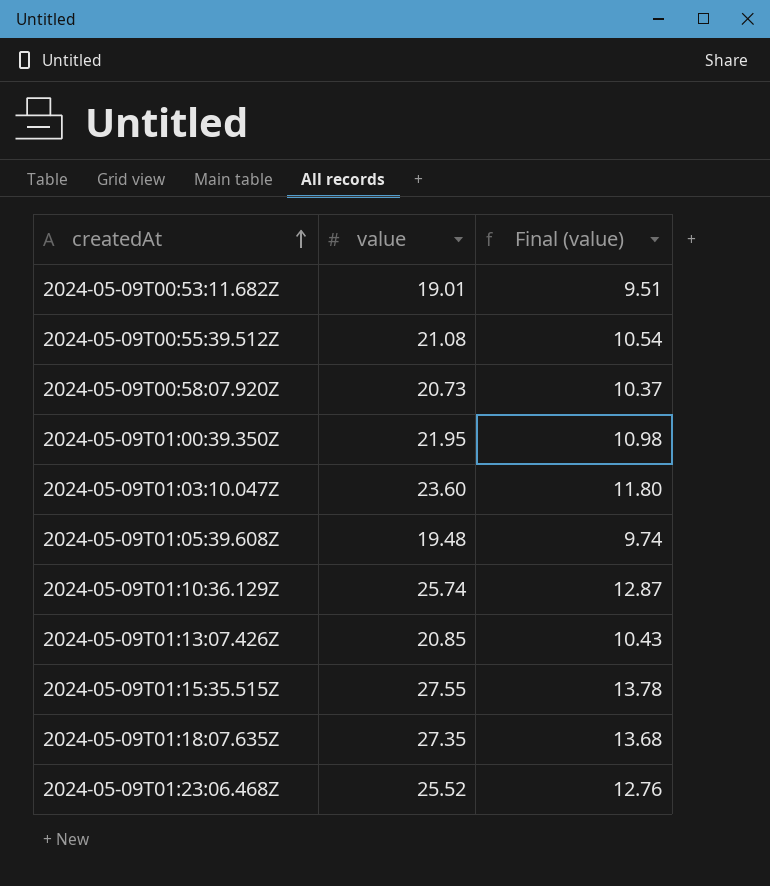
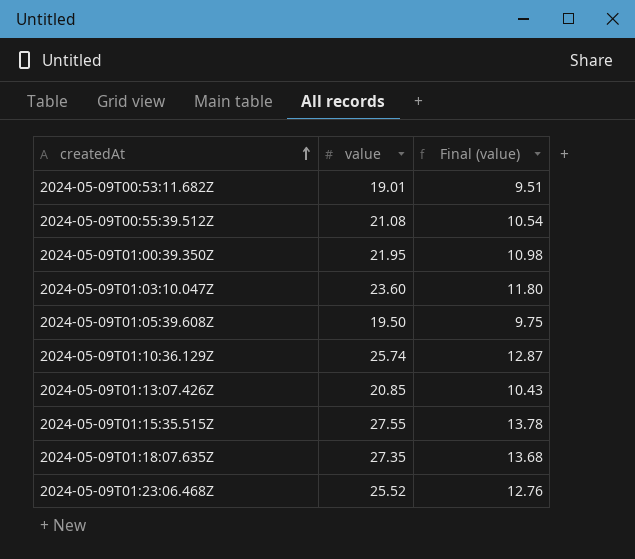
row 2024-05-09T00:58:07.920Z: 20.73 | 10.37 -> none
2024-05-09T01:05:39.608Z | value: 19.48 -> 19.50
2024-05-09T01:05:39.608Z | Final (value): 9.74 -> 9.75

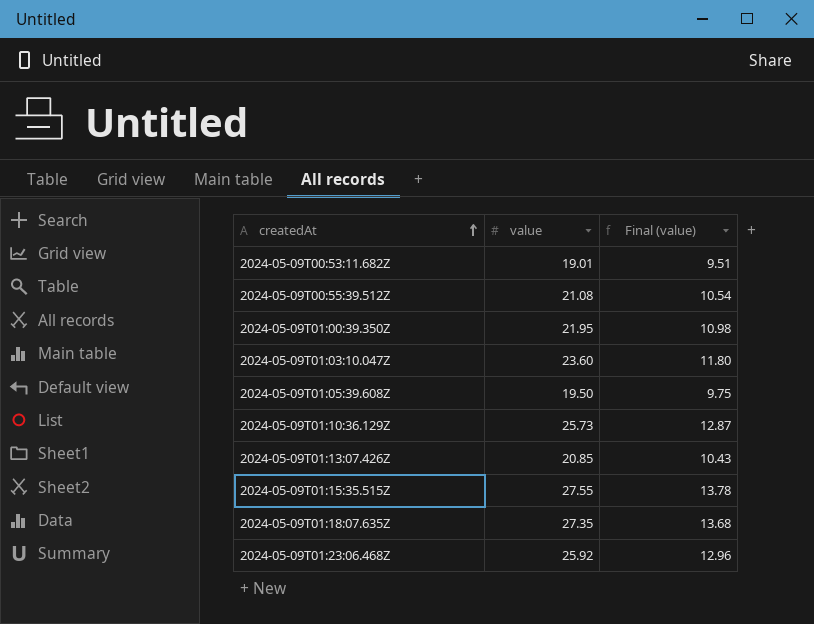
2024-05-09T01:10:36.129Z | value: 25.74 -> 25.73
2024-05-09T01:23:06.468Z | value: 25.52 -> 25.92
2024-05-09T01:23:06.468Z | Final (value): 12.76 -> 12.96

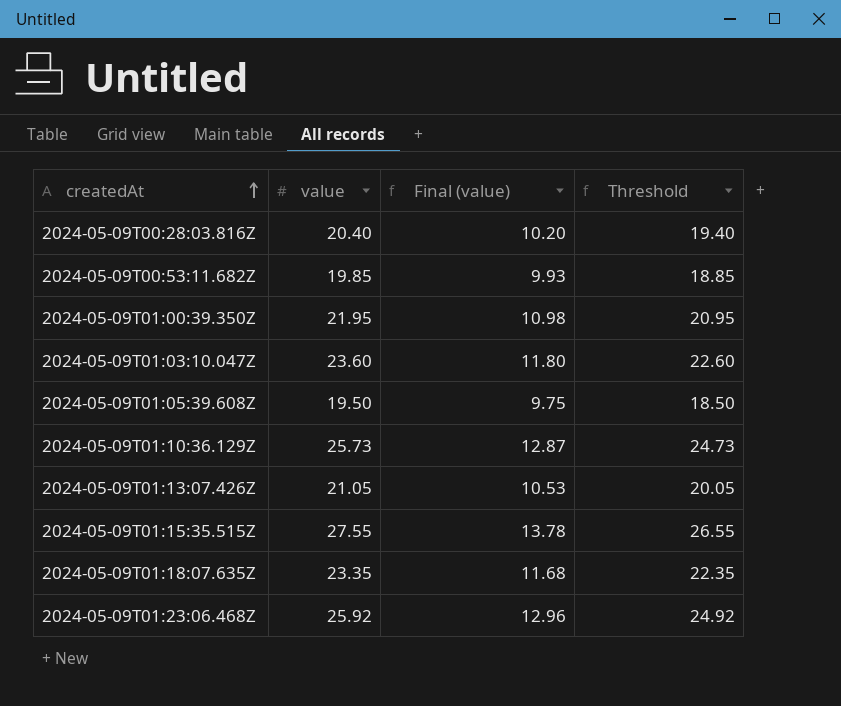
column Threshold | formula: none -> [value] - 1
row 2024-05-09T00:55:39.512Z: 21.08 | 10.54 -> none
row 2024-05-09T00:28:03.816Z: none -> 20.40 | 10.20 | 19.40
2024-05-09T00:53:11.682Z | value: 19.01 -> 19.85
2024-05-09T00:53:11.682Z | Final (value): 9.51 -> 9.93
2024-05-09T01:13:07.426Z | value: 20.85 -> 21.05
2024-05-09T01:13:07.426Z | Final (value): 10.43 -> 10.53
2024-05-09T01:18:07.635Z | value: 27.35 -> 23.35
2024-05-09T01:18:07.635Z | Final (value): 13.68 -> 11.68

